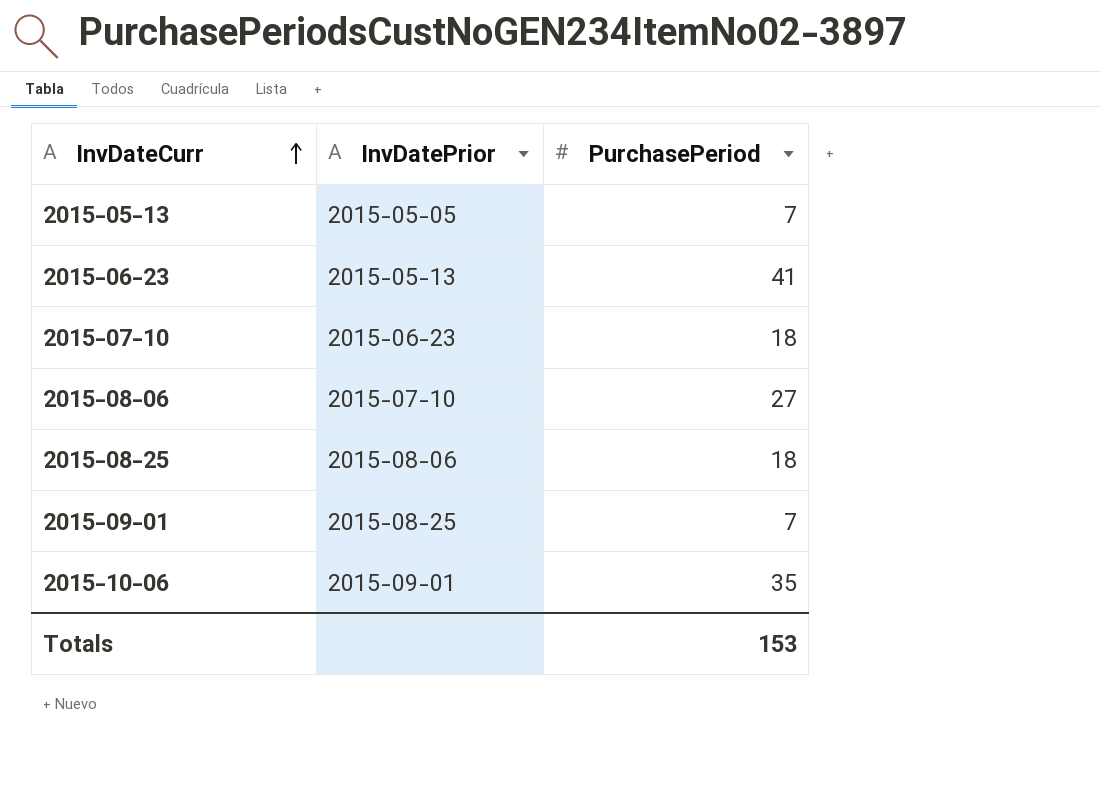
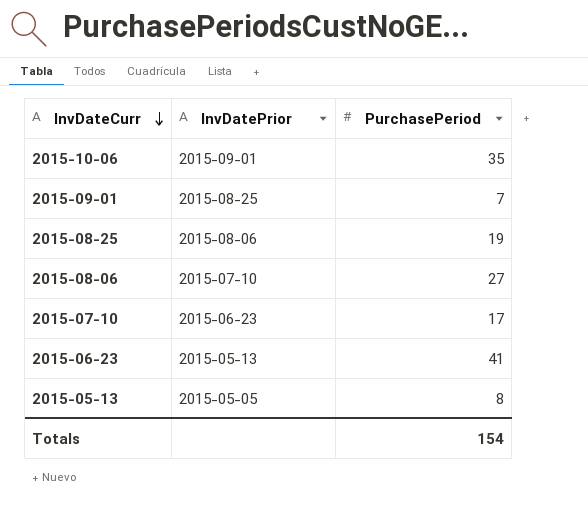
row order: InvDateCurr ascending -> InvDateCurr descending
2015-08-25 | PurchasePeriod: 18 -> 19
2015-07-10 | PurchasePeriod: 18 -> 17
2015-05-13 | PurchasePeriod: 7 -> 8
Totals | PurchasePeriod: 153 -> 154

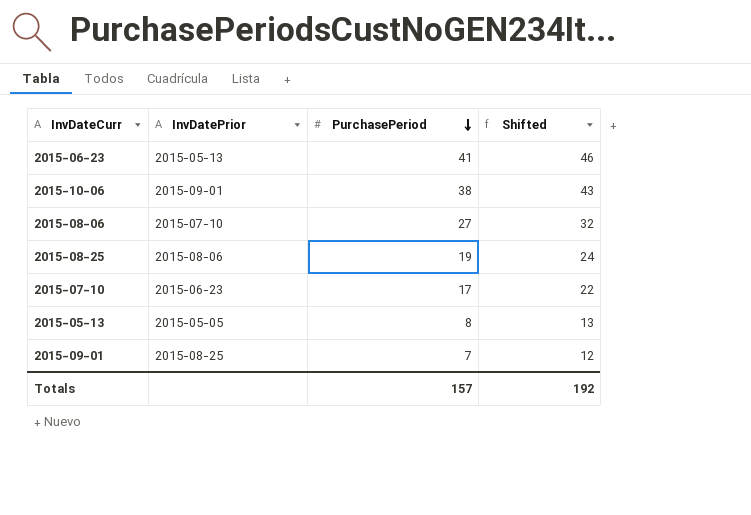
row order: InvDateCurr descending -> PurchasePeriod descending
column Shifted | formula: none -> [PurchasePeriod] + 5
2015-10-06 | PurchasePeriod: 35 -> 38
Totals | PurchasePeriod: 154 -> 157

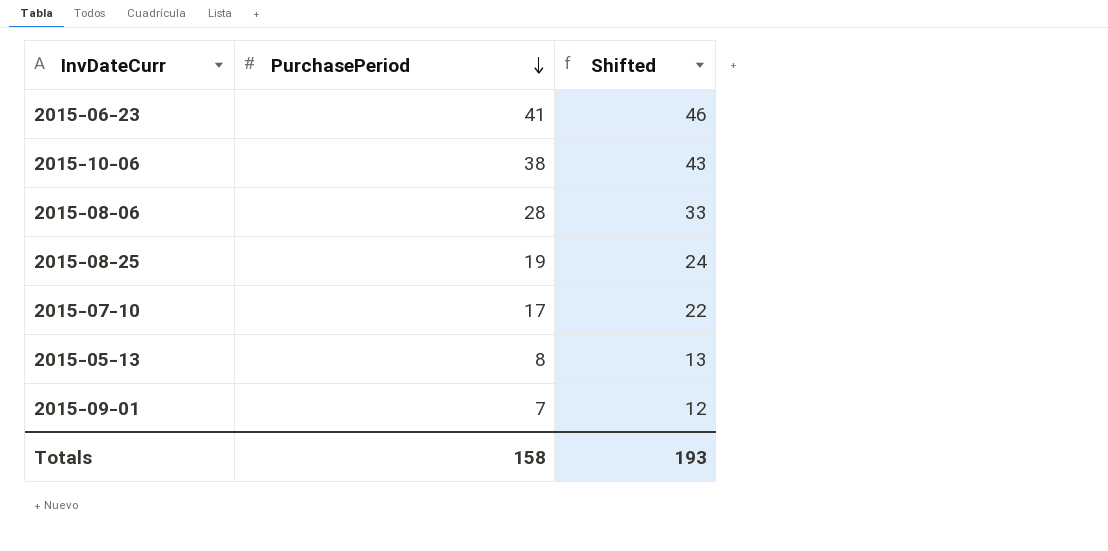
column InvDatePrior | position: 2 -> none
2015-08-06 | PurchasePeriod: 27 -> 28
2015-08-06 | Shifted: 32 -> 33
Totals | PurchasePeriod: 157 -> 158
Totals | Shifted: 192 -> 193

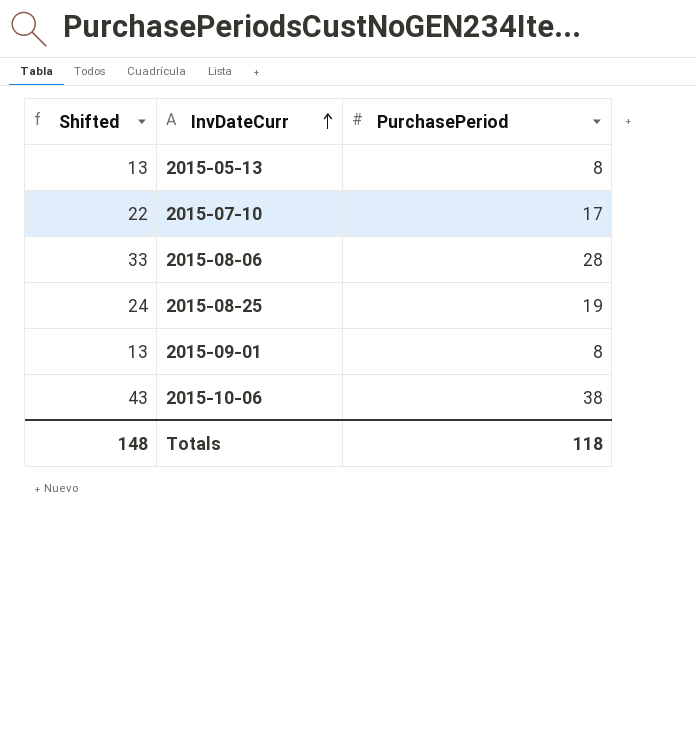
row order: PurchasePeriod descending -> InvDateCurr ascending
column Shifted | position: 3 -> 1
row 2015-06-23: 41 | 46 -> none
2015-09-01 | Shifted: 12 -> 13
2015-09-01 | PurchasePeriod: 7 -> 8
Totals | Shifted: 193 -> 148
Totals | PurchasePeriod: 158 -> 118

